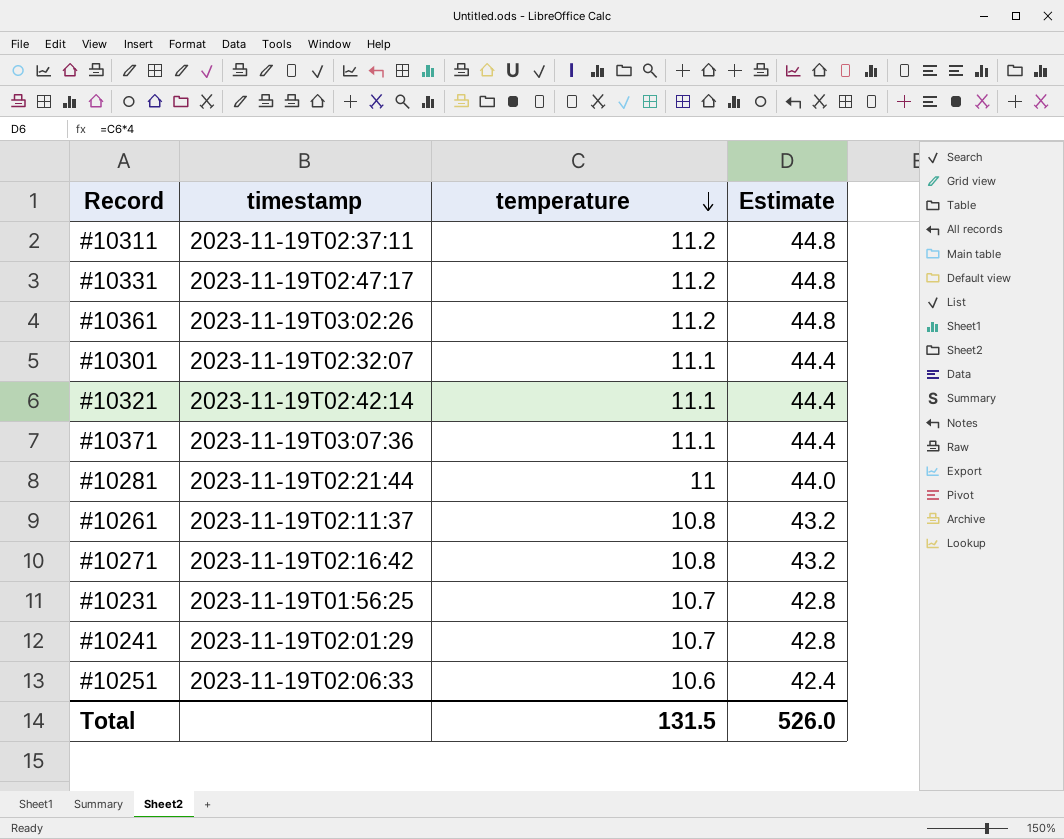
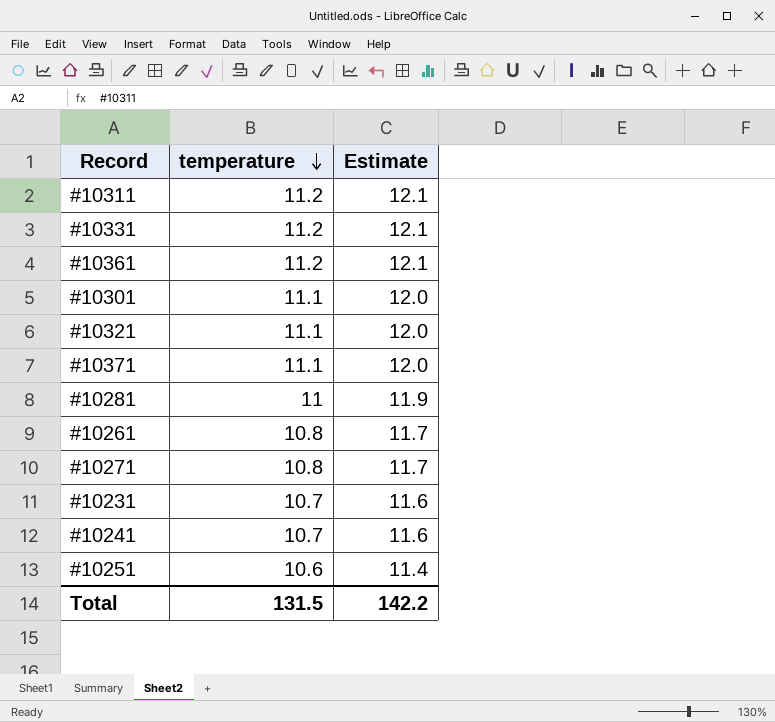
column timestamp | position: 2 -> none
column Estimate | formula: [temperature] * 4 -> [temperature] * 1.08
Total | Estimate: 526.0 -> 142.2

